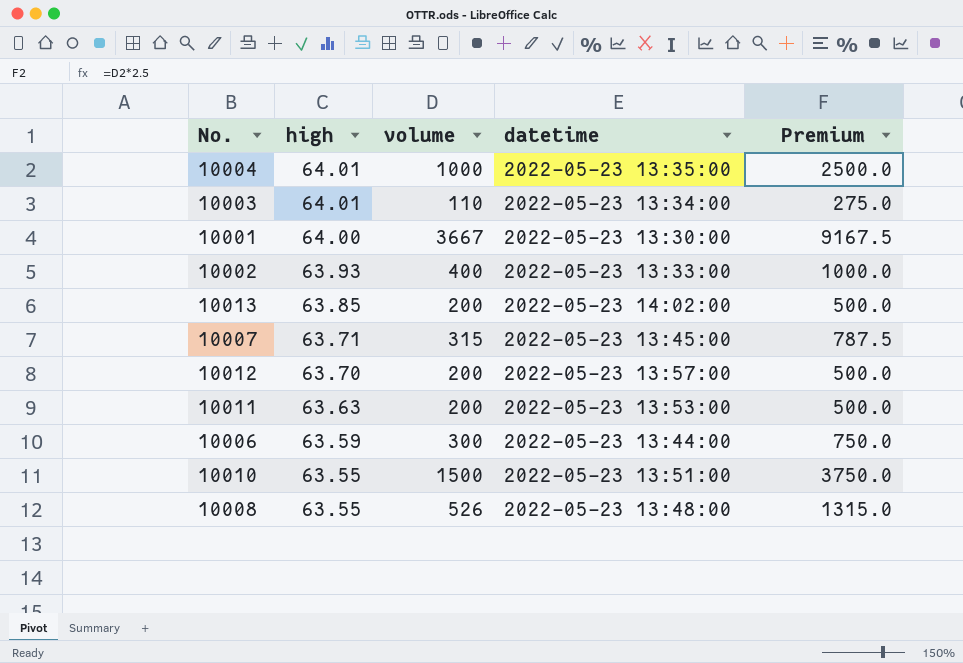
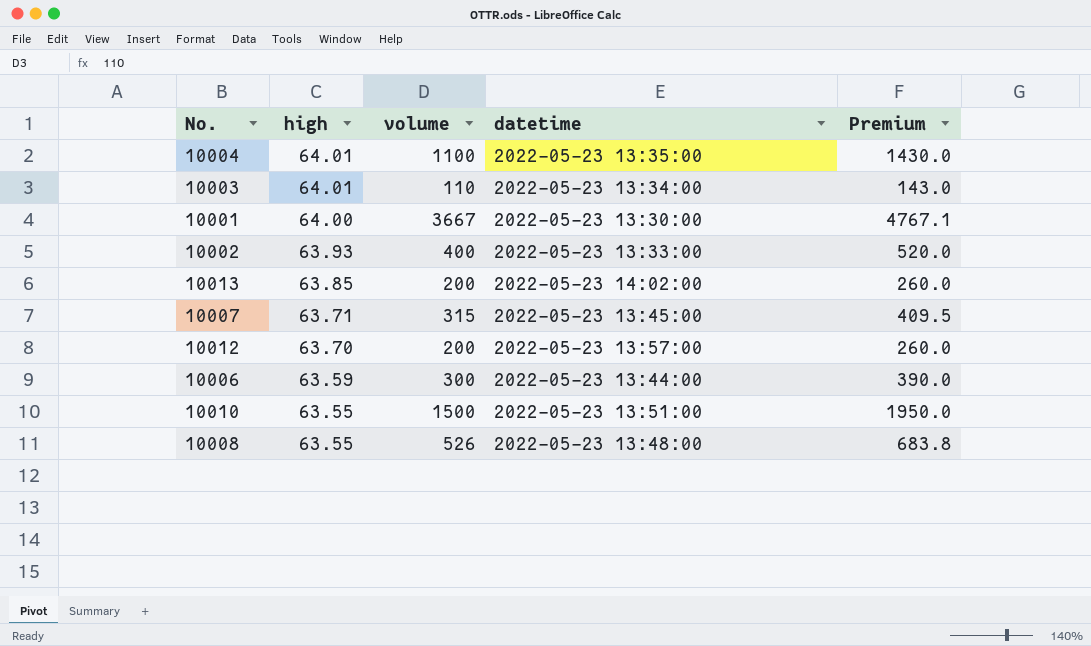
column Premium | formula: [volume] * 2.5 -> [volume] * 1.3
row 10011: 63.63 | 200 | 2022-05-23 13:53:00 | 500.0 -> none
10004 | volume: 1000 -> 1100

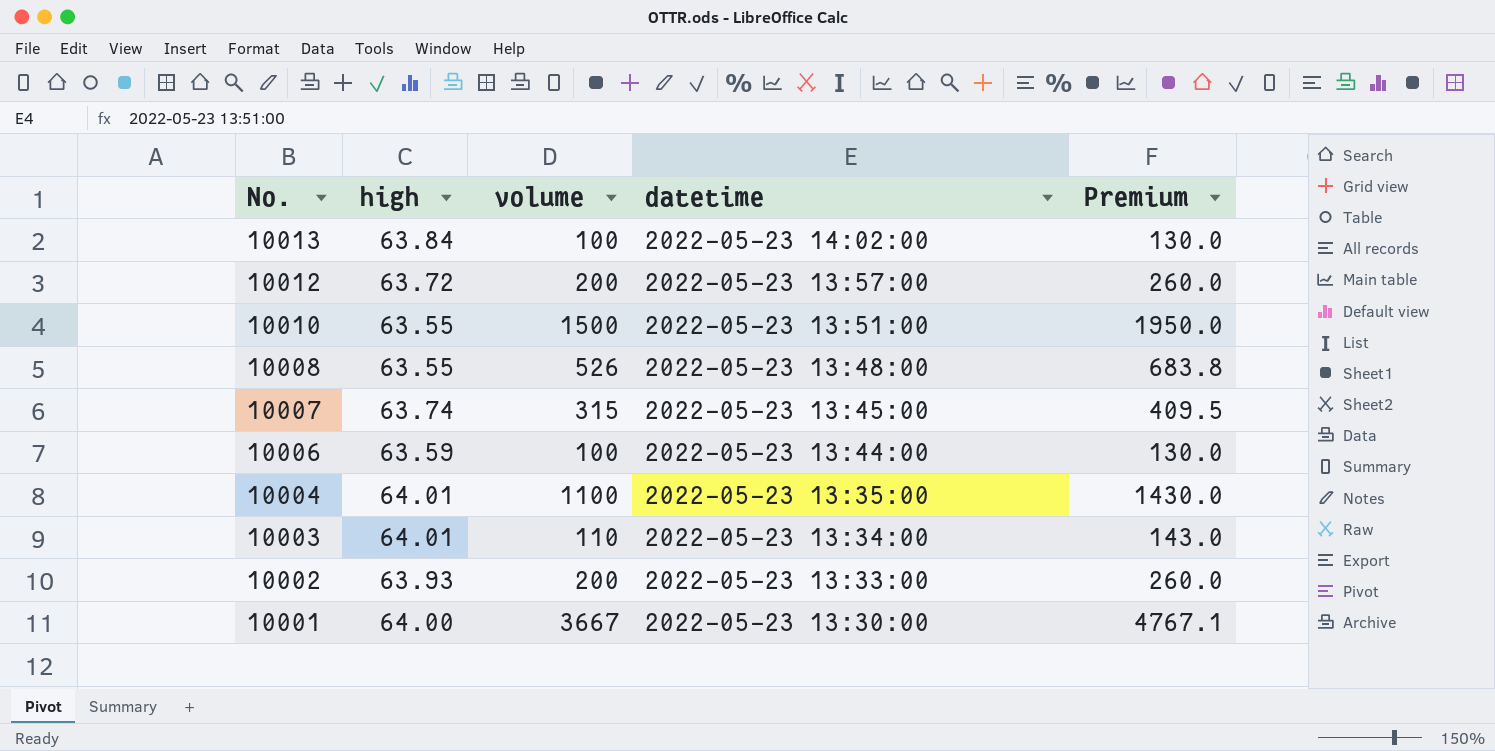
row order: high descending -> No. descending
10013 | high: 63.85 -> 63.84
10013 | volume: 200 -> 100
10013 | Premium: 260.0 -> 130.0
10012 | high: 63.70 -> 63.72
10007 | high: 63.71 -> 63.74
10006 | volume: 300 -> 100
10006 | Premium: 390.0 -> 130.0
10002 | volume: 400 -> 200
10002 | Premium: 520.0 -> 260.0

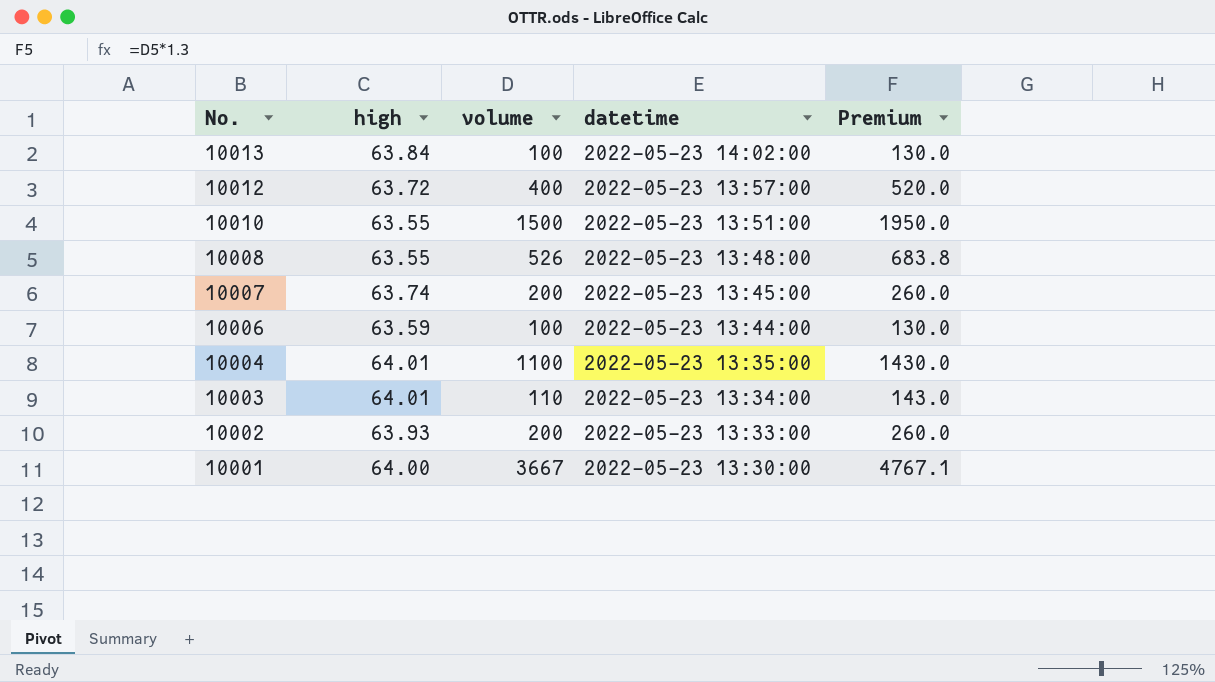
10012 | volume: 200 -> 400
10012 | Premium: 260.0 -> 520.0
10007 | volume: 315 -> 200
10007 | Premium: 409.5 -> 260.0

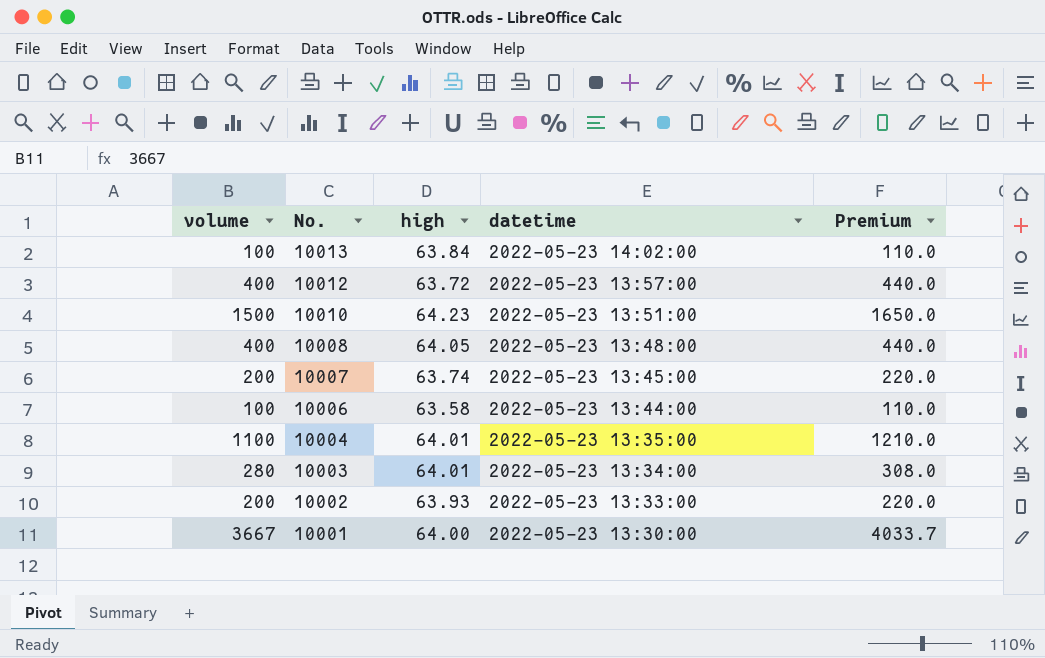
column volume | position: 3 -> 1
column Premium | formula: [volume] * 1.3 -> [volume] * 1.1
10010 | high: 63.55 -> 64.23
10008 | volume: 526 -> 400
10008 | high: 63.55 -> 64.05
10006 | high: 63.59 -> 63.58
10003 | volume: 110 -> 280

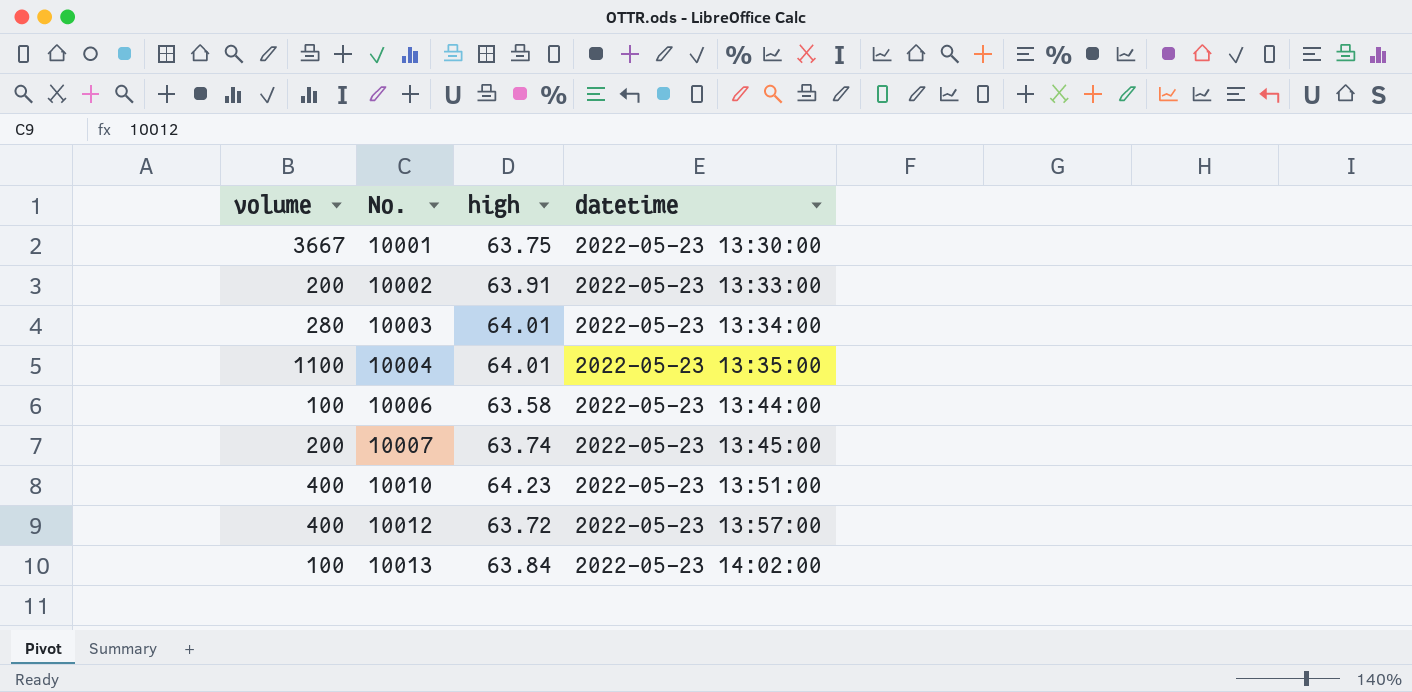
row order: No. descending -> No. ascending
column Premium | formula: [volume] * 1.1 -> none
row 10008: 400 | 64.05 | 2022-05-23 13:48:00 | 440.0 -> none
10001 | high: 64.00 -> 63.75
10002 | high: 63.93 -> 63.91
10010 | volume: 1500 -> 400

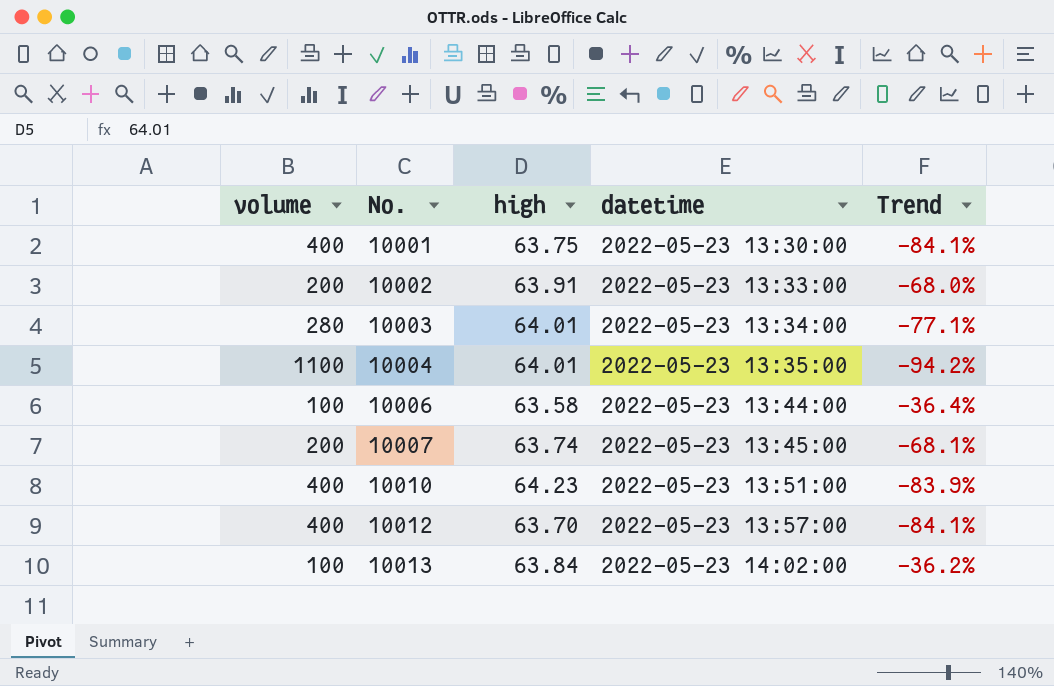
column Trend | formula: none -> ([high] - [volume]) / [volume]
10001 | volume: 3667 -> 400
10012 | high: 63.72 -> 63.70

